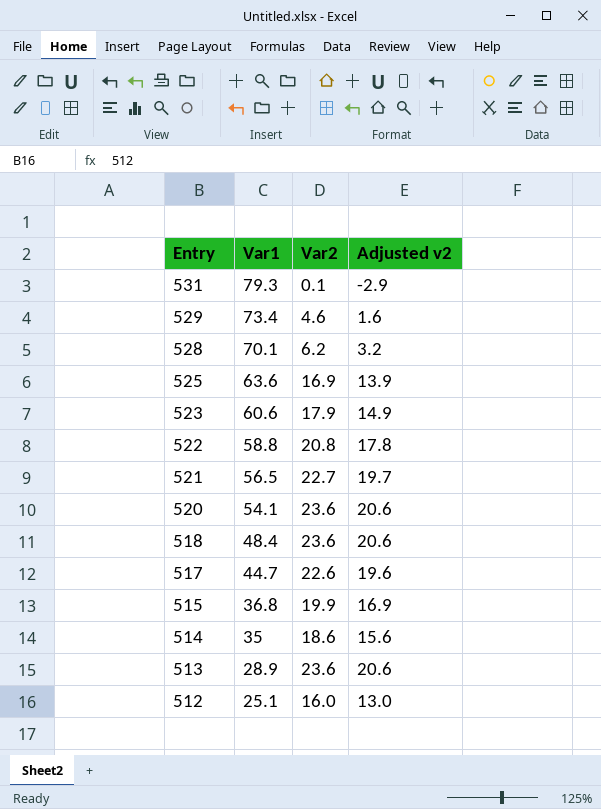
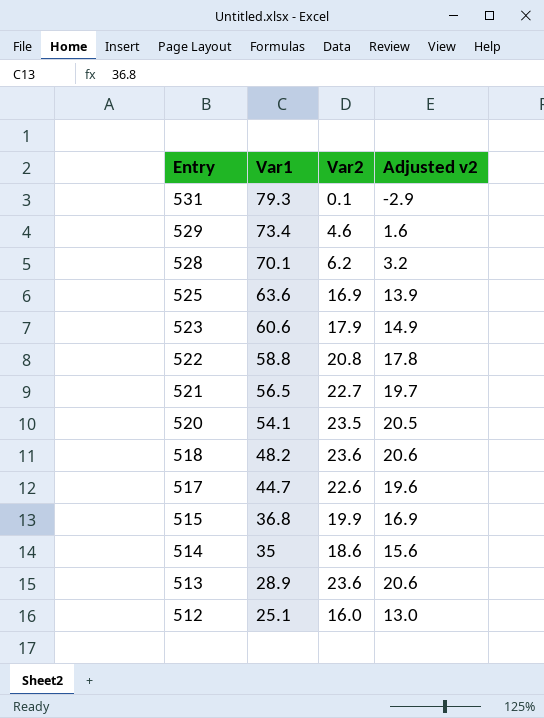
520 | Var2: 23.6 -> 23.5
520 | Adjusted v2: 20.6 -> 20.5
518 | Var1: 48.4 -> 48.2

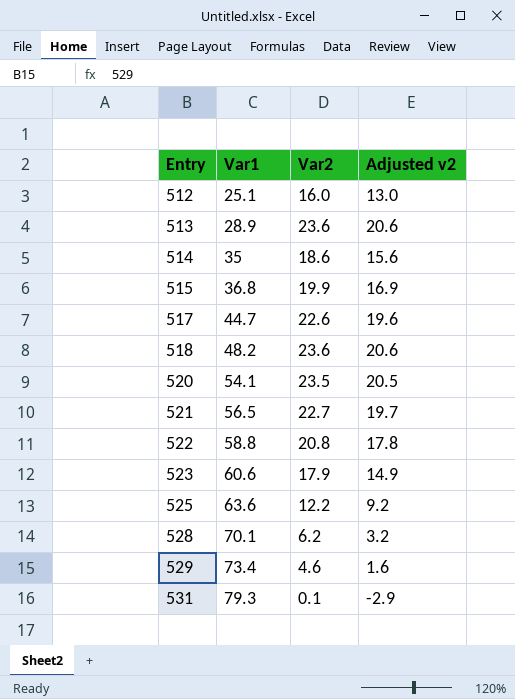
row order: Entry descending -> Entry ascending
525 | Var2: 16.9 -> 12.2
525 | Adjusted v2: 13.9 -> 9.2

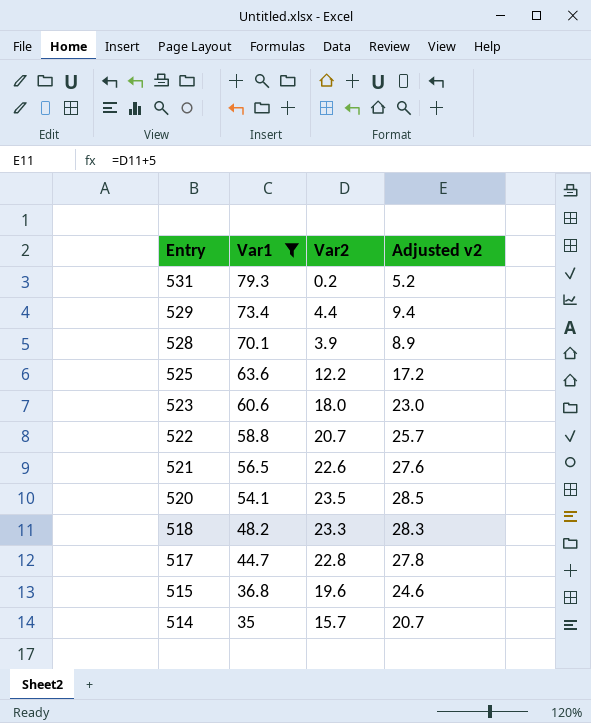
filter: none -> Var1 >= 35
row order: Entry ascending -> Entry descending
column Adjusted v2 | formula: [Var2] - 3 -> [Var2] + 5
531 | Var2: 0.1 -> 0.2
529 | Var2: 4.6 -> 4.4
528 | Var2: 6.2 -> 3.9
523 | Var2: 17.9 -> 18.0
522 | Var2: 20.8 -> 20.7
521 | Var2: 22.7 -> 22.6
518 | Var2: 23.6 -> 23.3
517 | Var2: 22.6 -> 22.8
515 | Var2: 19.9 -> 19.6
514 | Var2: 18.6 -> 15.7

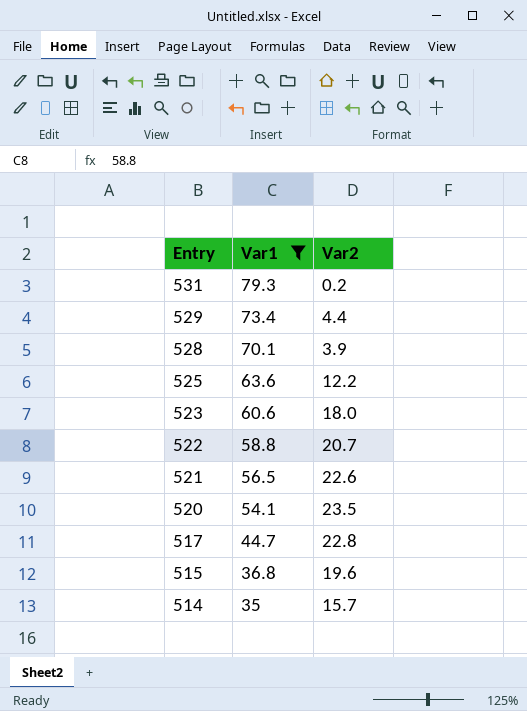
column Adjusted v2 | formula: [Var2] + 5 -> none
row 518: 48.2 | 23.3 | 28.3 -> none

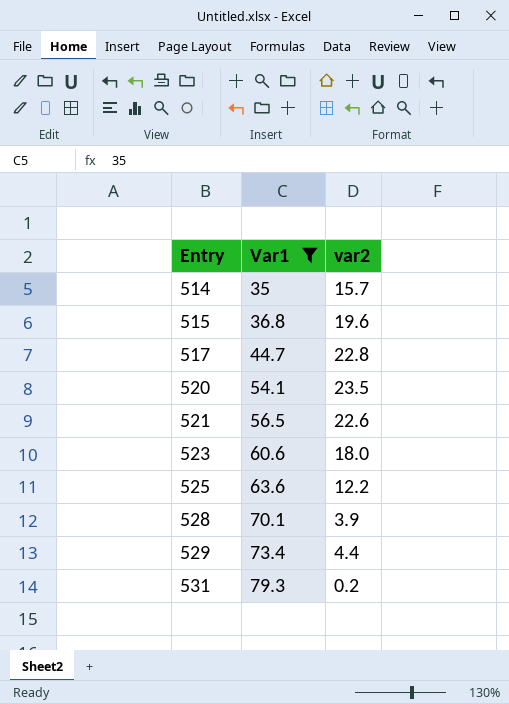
row order: Entry descending -> Entry ascending
column name: Var2 -> var2
row 522: 58.8 | 20.7 -> none

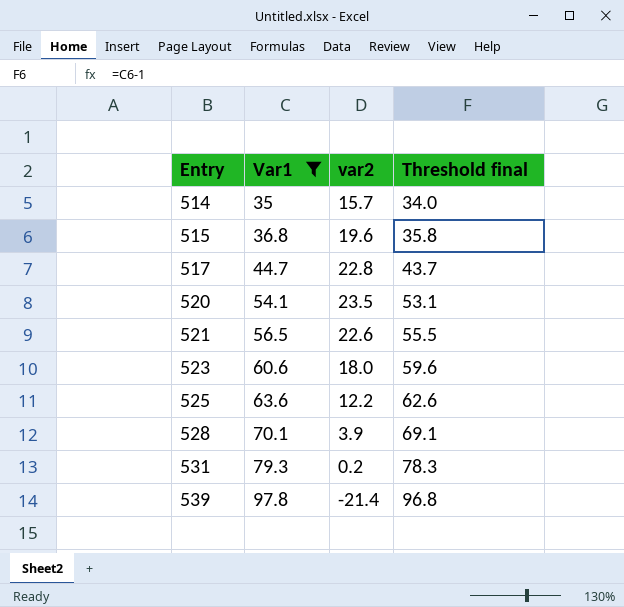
column Threshold final | formula: none -> [Var1] - 1
row 529: 73.4 | 4.4 -> none
row 539: none -> 97.8 | -21.4 | 96.8

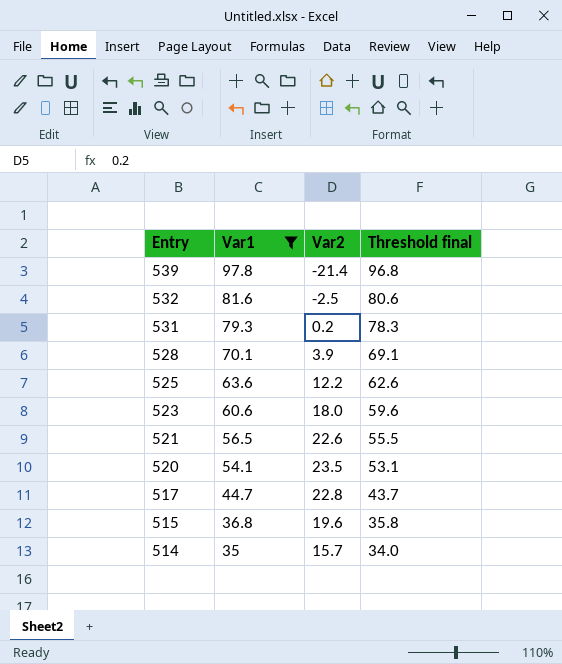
row order: Entry ascending -> Entry descending
column name: var2 -> Var2
row 532: none -> 81.6 | -2.5 | 80.6

